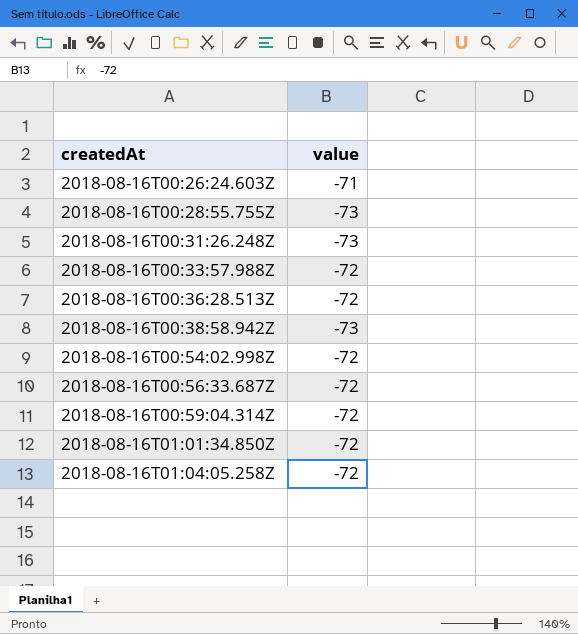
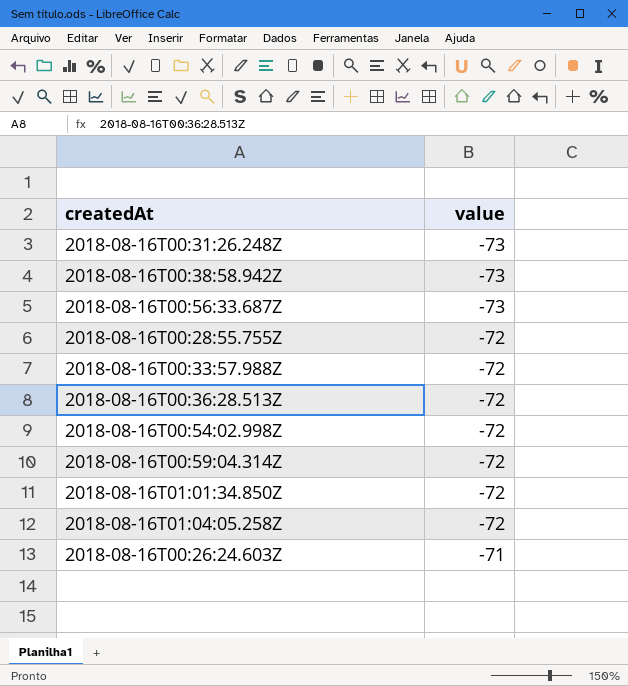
row order: createdAt ascending -> value ascending
2018-08-16T00:56:33.687Z | value: -72 -> -73
2018-08-16T00:28:55.755Z | value: -73 -> -72

